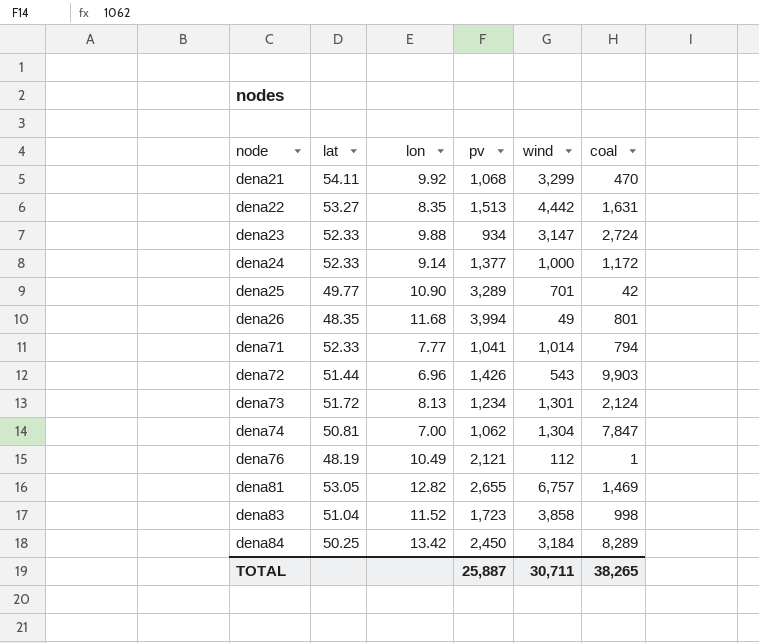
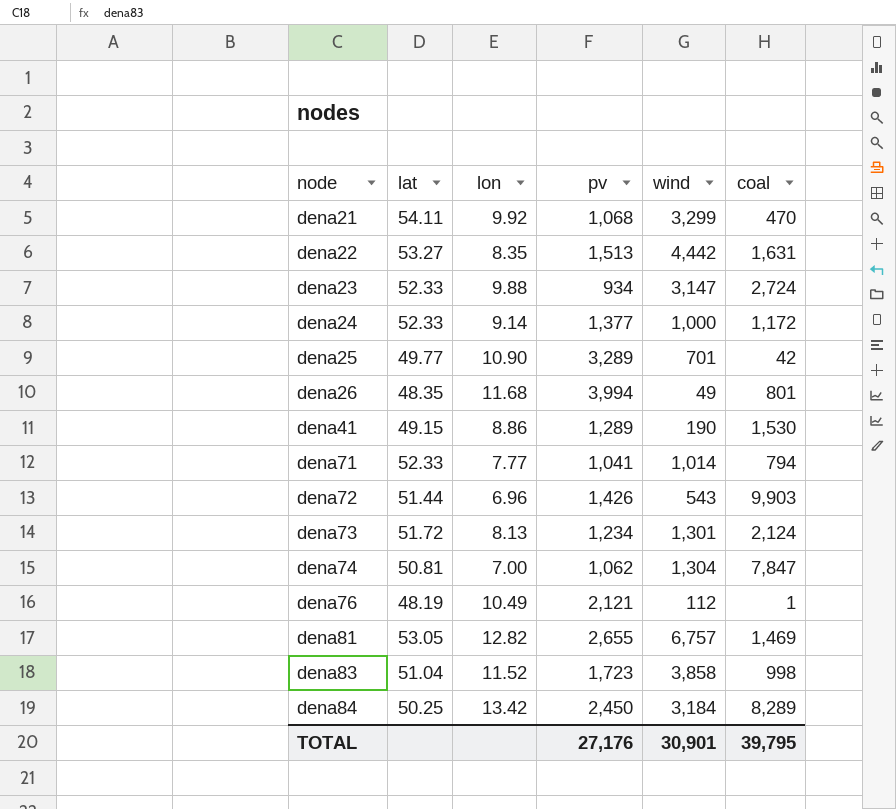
row dena41: none -> 49.15 | 8.86 | 1,289 | 190 | 1,530
TOTAL | pv: 25,887 -> 27,176
TOTAL | wind: 30,711 -> 30,901
TOTAL | coal: 38,265 -> 39,795

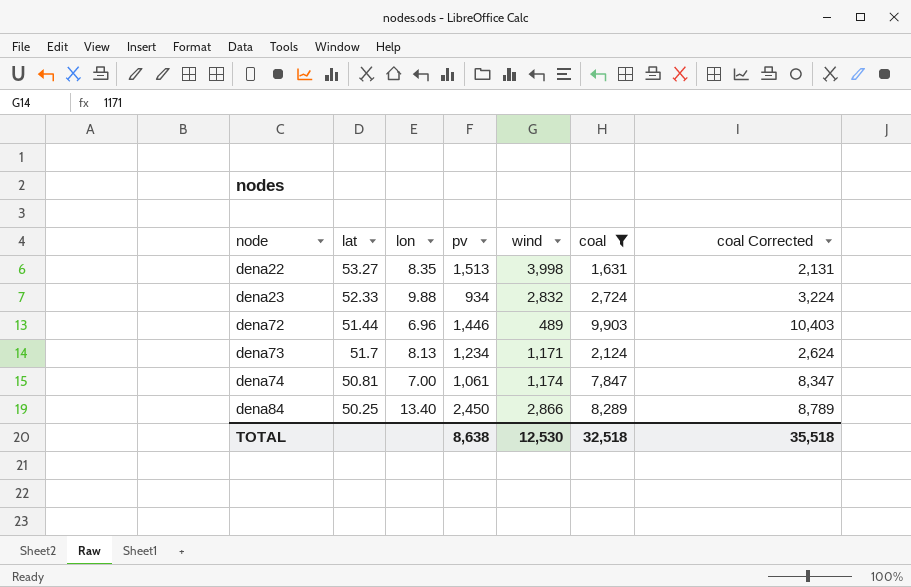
filter: none -> coal >= 1,631
column coal Corrected | formula: none -> [coal] + 500
dena22 | wind: 4,442 -> 3,998
dena23 | wind: 3,147 -> 2,832
dena72 | pv: 1,426 -> 1,446
dena72 | wind: 543 -> 489
dena73 | lat: 51.72 -> 51.7
dena73 | wind: 1,301 -> 1,171
dena74 | pv: 1,062 -> 1,061
dena74 | wind: 1,304 -> 1,174
dena84 | lon: 13.42 -> 13.40
dena84 | wind: 3,184 -> 2,866
TOTAL | pv: 27,176 -> 8,638
TOTAL | wind: 30,901 -> 12,530
TOTAL | coal: 39,795 -> 32,518

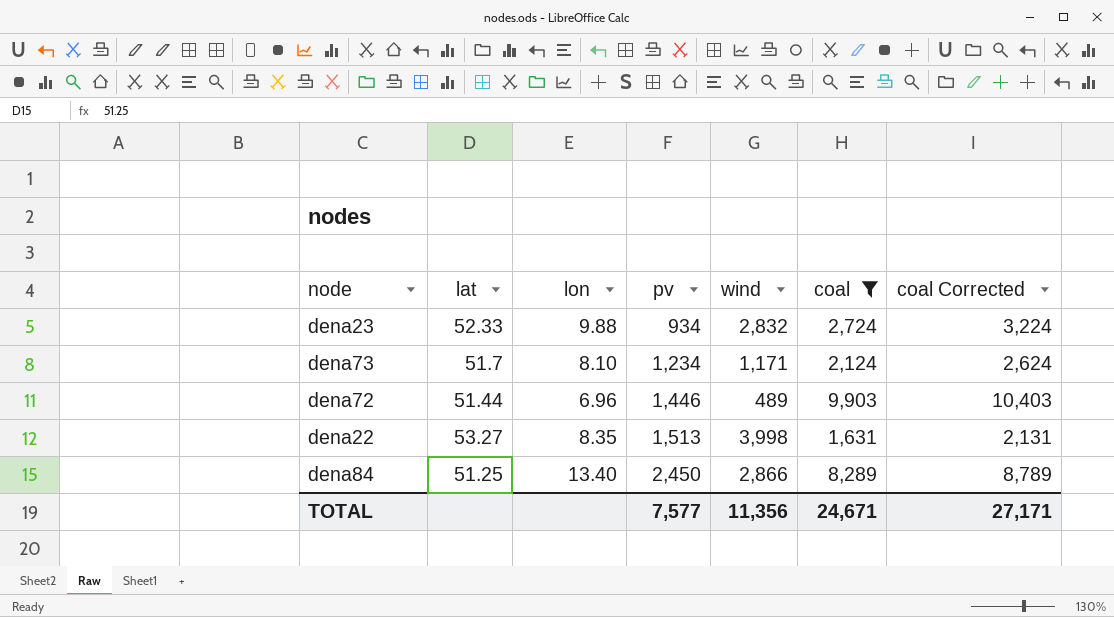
row order: node ascending -> pv ascending
row dena74: 50.81 | 7.00 | 1,061 | 1,174 | 7,847 | 8,347 -> none
dena73 | lon: 8.13 -> 8.10
dena84 | lat: 50.25 -> 51.25
TOTAL | pv: 8,638 -> 7,577
TOTAL | wind: 12,530 -> 11,356
TOTAL | coal: 32,518 -> 24,671
TOTAL | coal Corrected: 35,518 -> 27,171

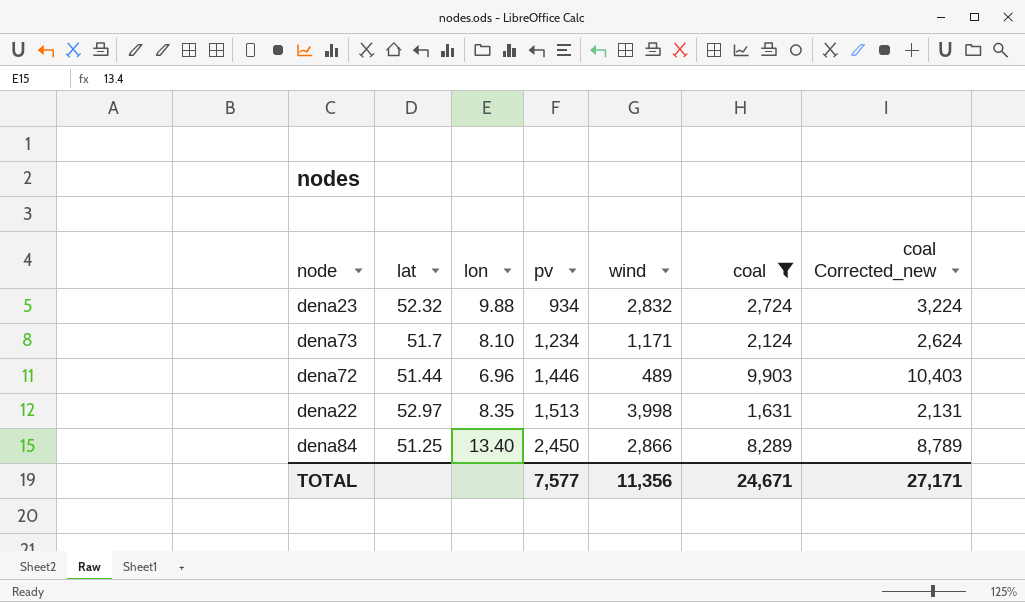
column name: coal Corrected -> coal Corrected_new
dena23 | lat: 52.33 -> 52.32
dena22 | lat: 53.27 -> 52.97

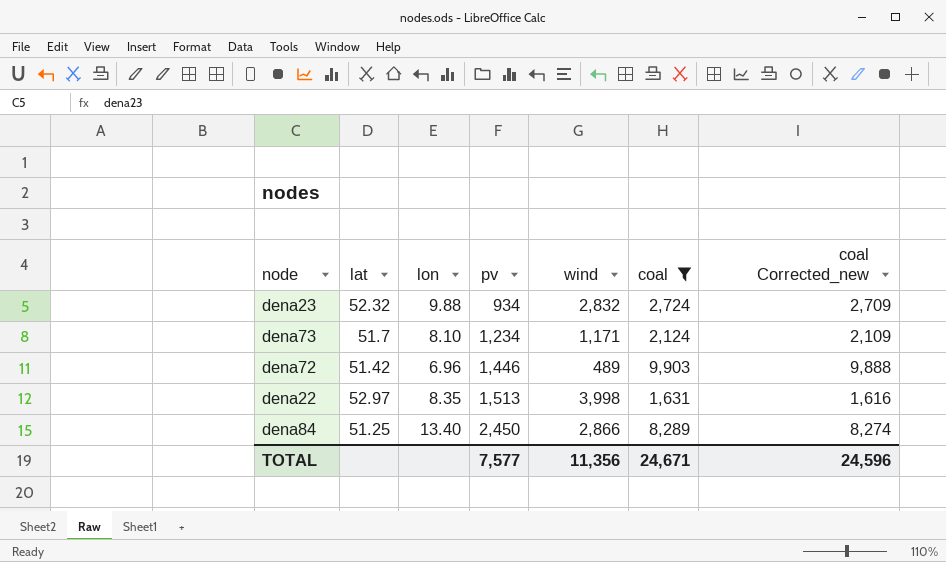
column coal Corrected_new | formula: [coal] + 500 -> [coal] - 15
dena72 | lat: 51.44 -> 51.42
TOTAL | coal Corrected_new: 27,171 -> 24,596

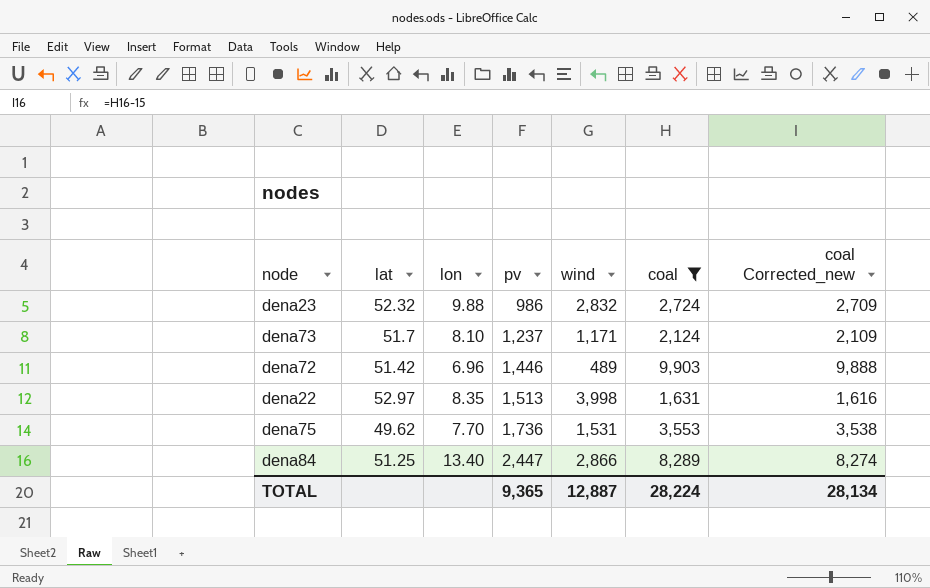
dena23 | pv: 934 -> 986
dena73 | pv: 1,234 -> 1,237
row dena75: none -> 49.62 | 7.70 | 1,736 | 1,531 | 3,553 | 3,538
dena84 | pv: 2,450 -> 2,447
TOTAL | pv: 7,577 -> 9,365
TOTAL | wind: 11,356 -> 12,887
TOTAL | coal: 24,671 -> 28,224
TOTAL | coal Corrected_new: 24,596 -> 28,134

